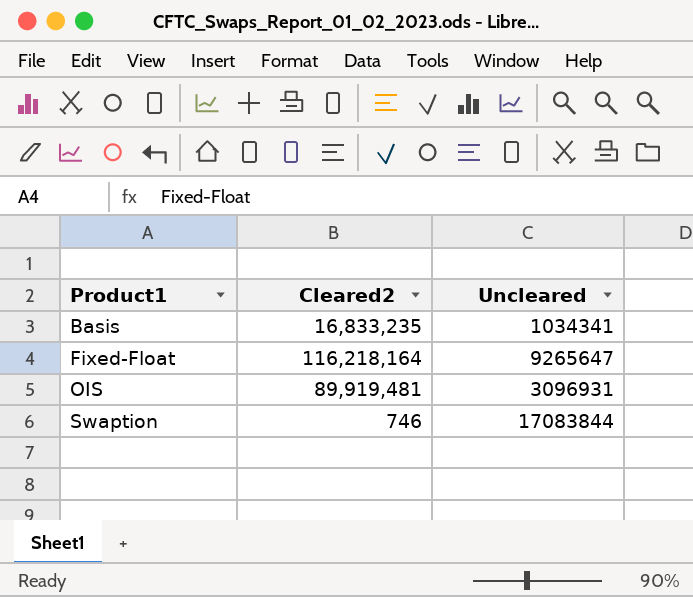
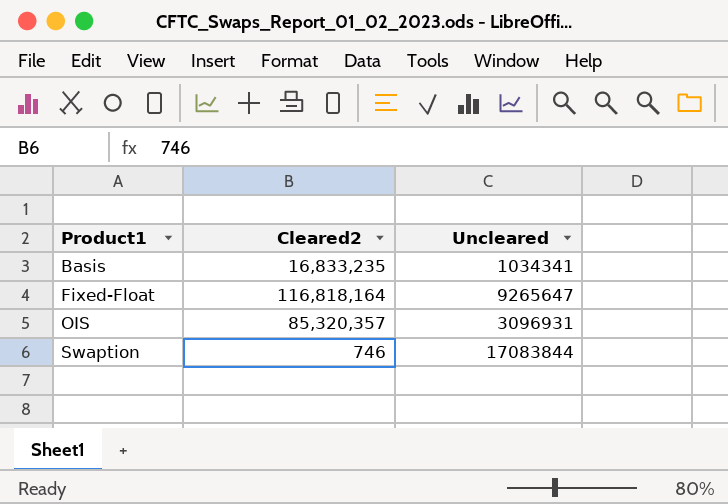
Fixed-Float | Cleared2: 116,218,164 -> 116,818,164
OIS | Cleared2: 89,919,481 -> 85,320,357

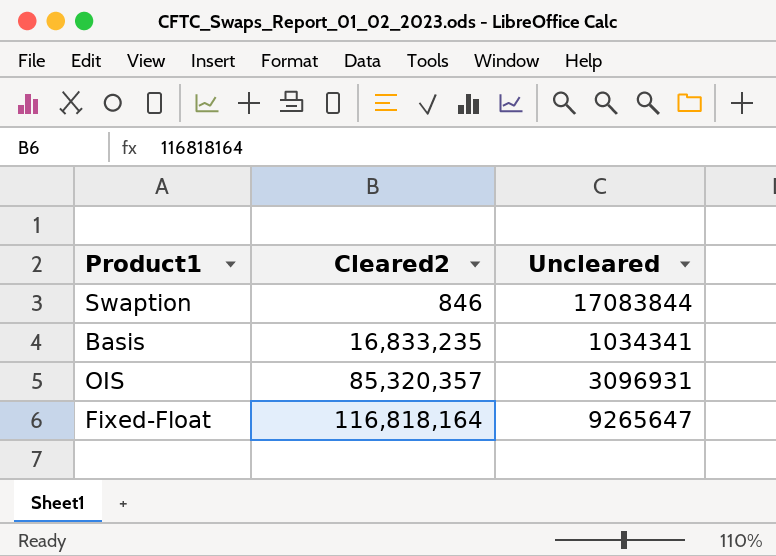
row order: Product1 ascending -> Cleared2 ascending
Swaption | Cleared2: 746 -> 846

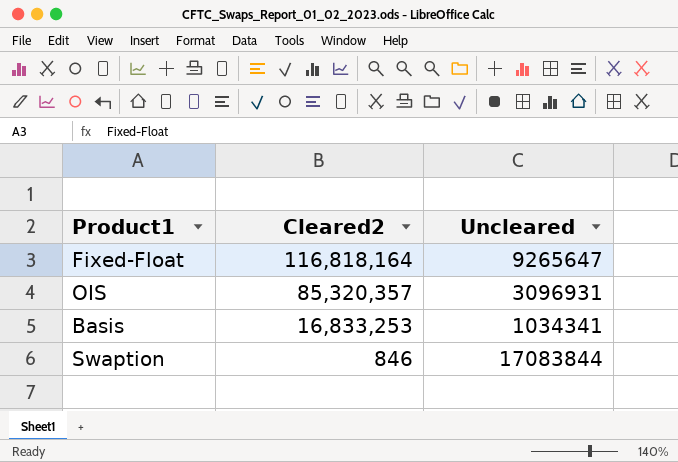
row order: Cleared2 ascending -> Cleared2 descending
Basis | Cleared2: 16,833,235 -> 16,833,253

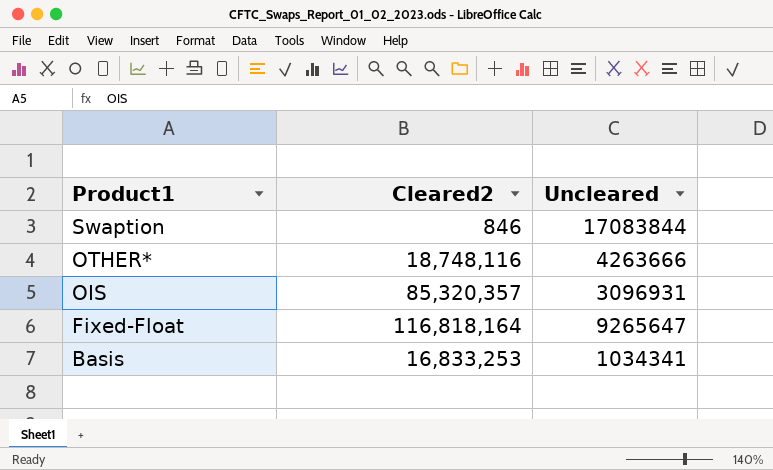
row order: Cleared2 descending -> Product1 descending
row OTHER*: none -> 18,748,116 | 4263666

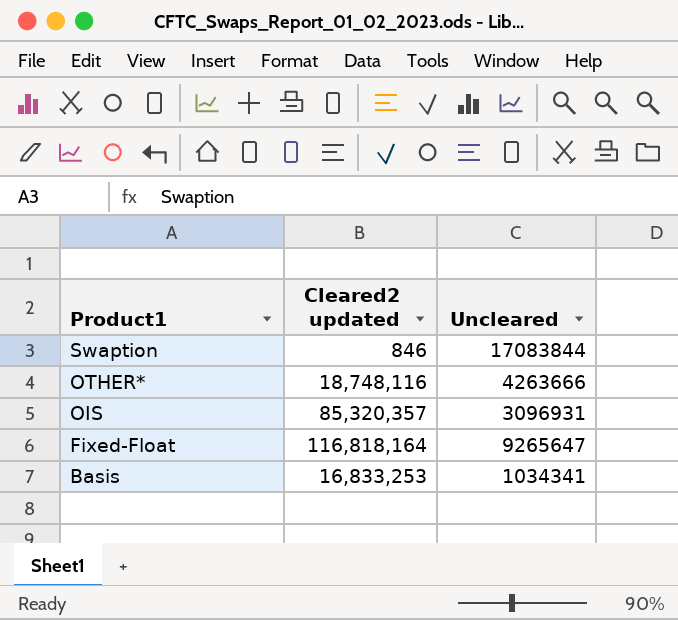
column name: Cleared2 -> Cleared2 updated

